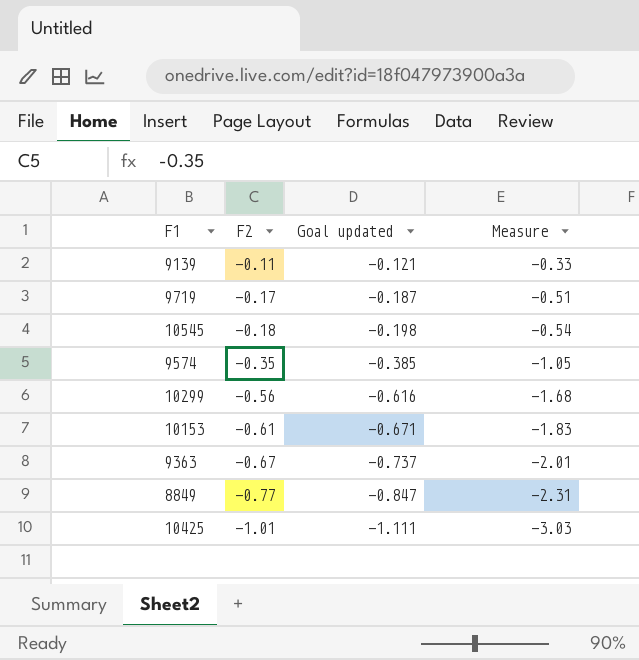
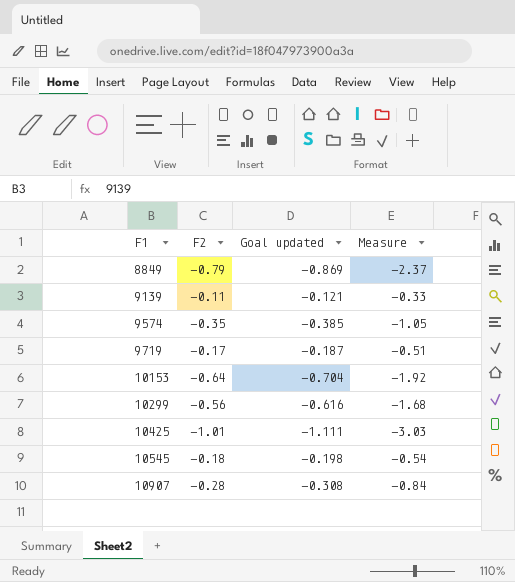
row order: F2 descending -> F1 ascending
row 9363: -0.67 | -0.737 | -2.01 -> none
8849 | F2: -0.77 -> -0.79
8849 | Goal updated: -0.847 -> -0.869
8849 | Measure: -2.31 -> -2.37
10153 | F2: -0.61 -> -0.64
10153 | Goal updated: -0.671 -> -0.704
10153 | Measure: -1.83 -> -1.92
row 10907: none -> -0.28 | -0.308 | -0.84

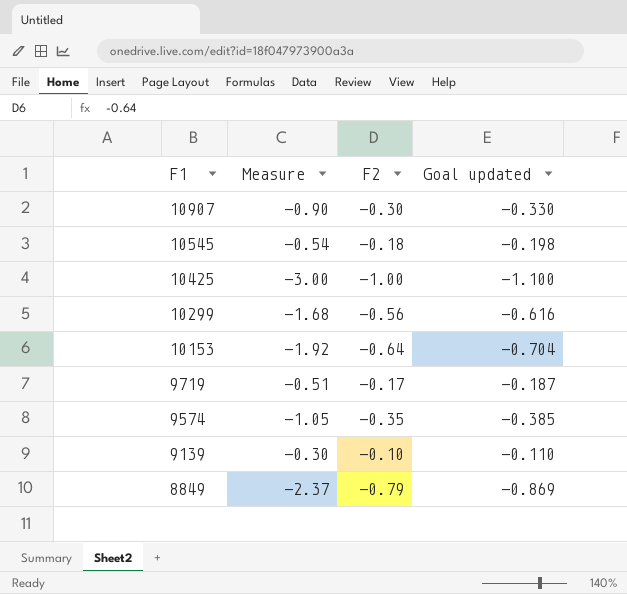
row order: F1 ascending -> F1 descending
column Measure | position: 4 -> 2
10907 | Measure: -0.84 -> -0.90
10907 | F2: -0.28 -> -0.30
10907 | Goal updated: -0.308 -> -0.330
10425 | Measure: -3.03 -> -3.00
10425 | F2: -1.01 -> -1.00
10425 | Goal updated: -1.111 -> -1.100
9139 | Measure: -0.33 -> -0.30
9139 | F2: -0.11 -> -0.10
9139 | Goal updated: -0.121 -> -0.110

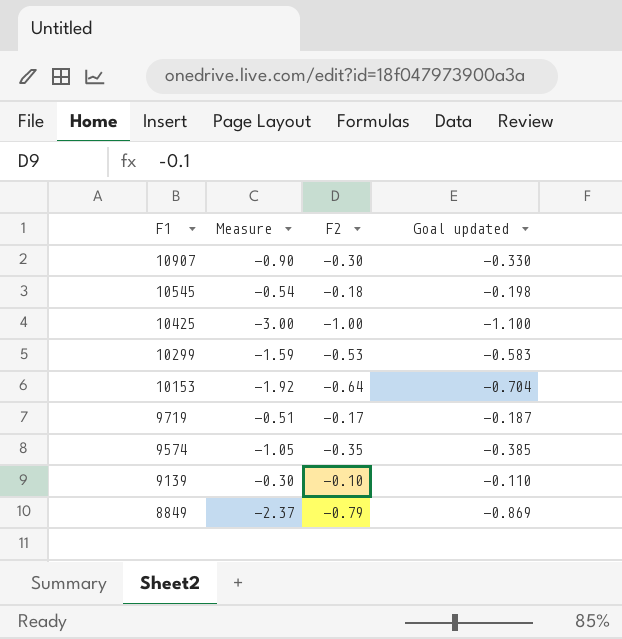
10299 | Measure: -1.68 -> -1.59
10299 | F2: -0.56 -> -0.53
10299 | Goal updated: -0.616 -> -0.583

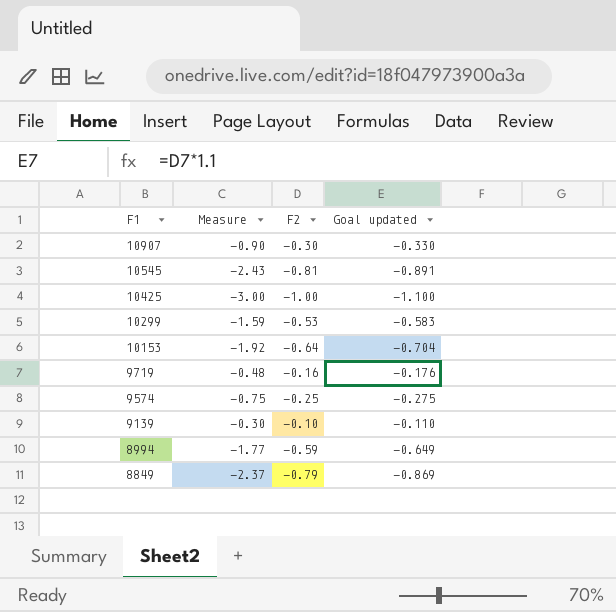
10545 | Measure: -0.54 -> -2.43
10545 | F2: -0.18 -> -0.81
10545 | Goal updated: -0.198 -> -0.891
9719 | Measure: -0.51 -> -0.48
9719 | F2: -0.17 -> -0.16
9719 | Goal updated: -0.187 -> -0.176
9574 | Measure: -1.05 -> -0.75
9574 | F2: -0.35 -> -0.25
9574 | Goal updated: -0.385 -> -0.275
row 8994: none -> -1.77 | -0.59 | -0.649

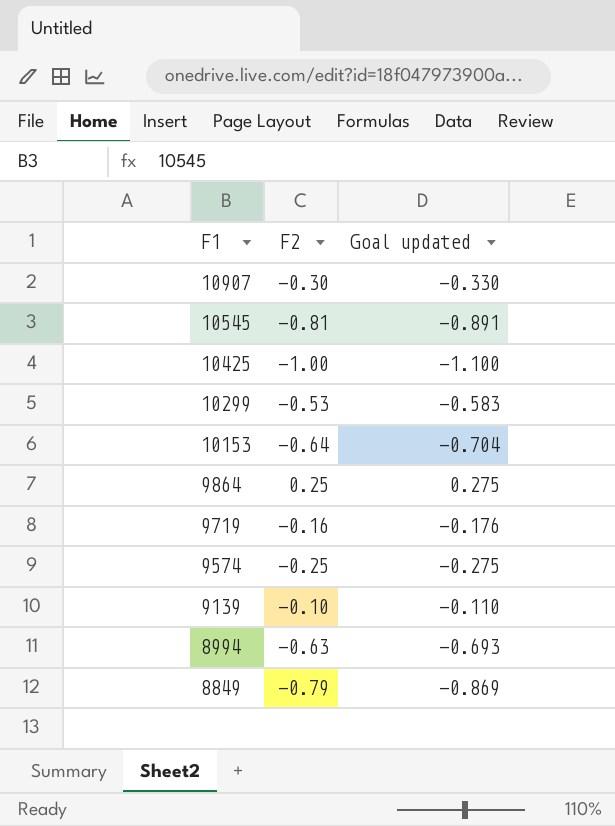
column Measure | formula: [F2] * 3 -> none
row 9864: none -> 0.25 | 0.275
8994 | F2: -0.59 -> -0.63
8994 | Goal updated: -0.649 -> -0.693

